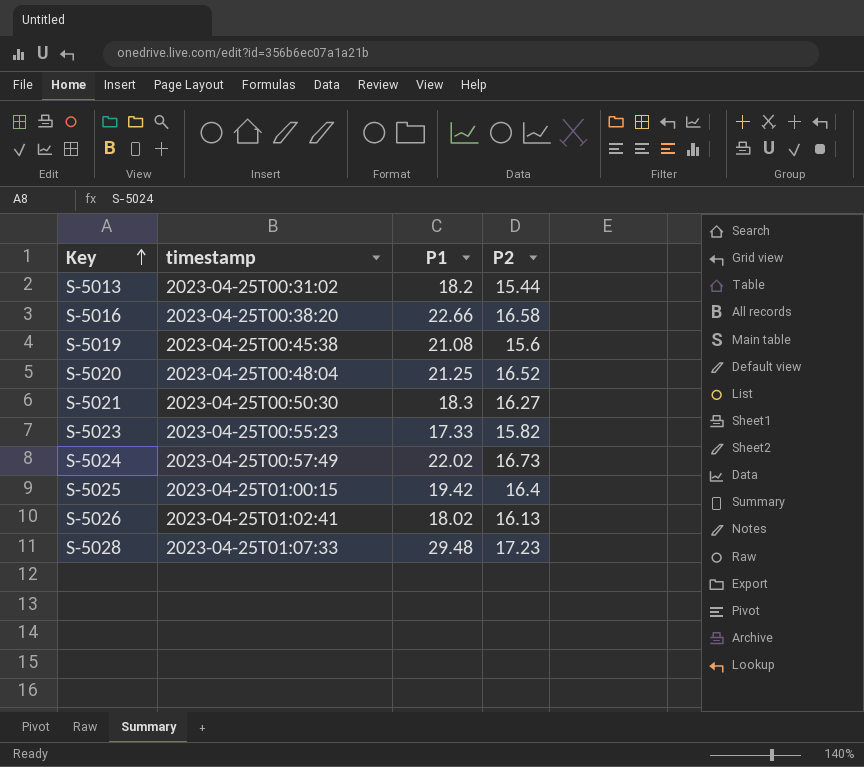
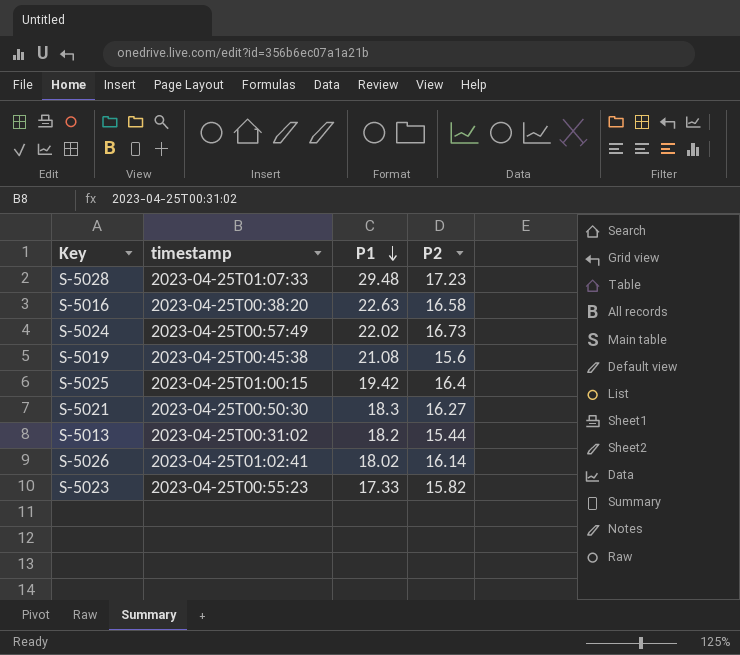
row order: Key ascending -> P1 descending
row S-5020: 2023-04-25T00:48:04 | 21.25 | 16.52 -> none
S-5016 | P1: 22.66 -> 22.63
S-5026 | P2: 16.13 -> 16.14

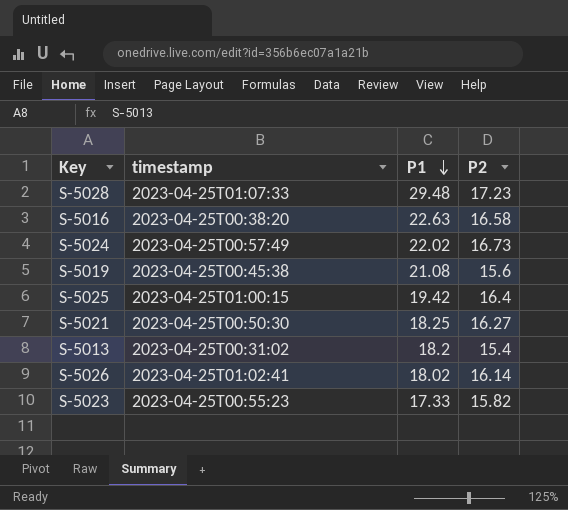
S-5021 | P1: 18.3 -> 18.25
S-5013 | P2: 15.44 -> 15.4

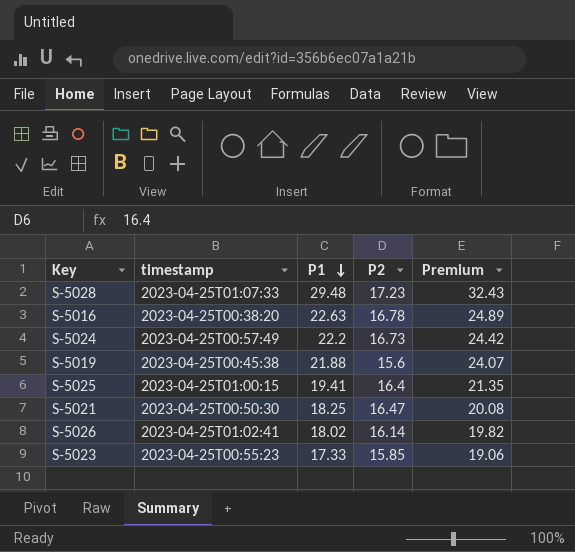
column Premium | formula: none -> [P1] * 1.1
row S-5013: 2023-04-25T00:31:02 | 18.2 | 15.4 -> none
S-5016 | P2: 16.58 -> 16.78
S-5024 | P1: 22.02 -> 22.2
S-5019 | P1: 21.08 -> 21.88
S-5025 | P1: 19.42 -> 19.41
S-5021 | P2: 16.27 -> 16.47
S-5023 | P2: 15.82 -> 15.85

